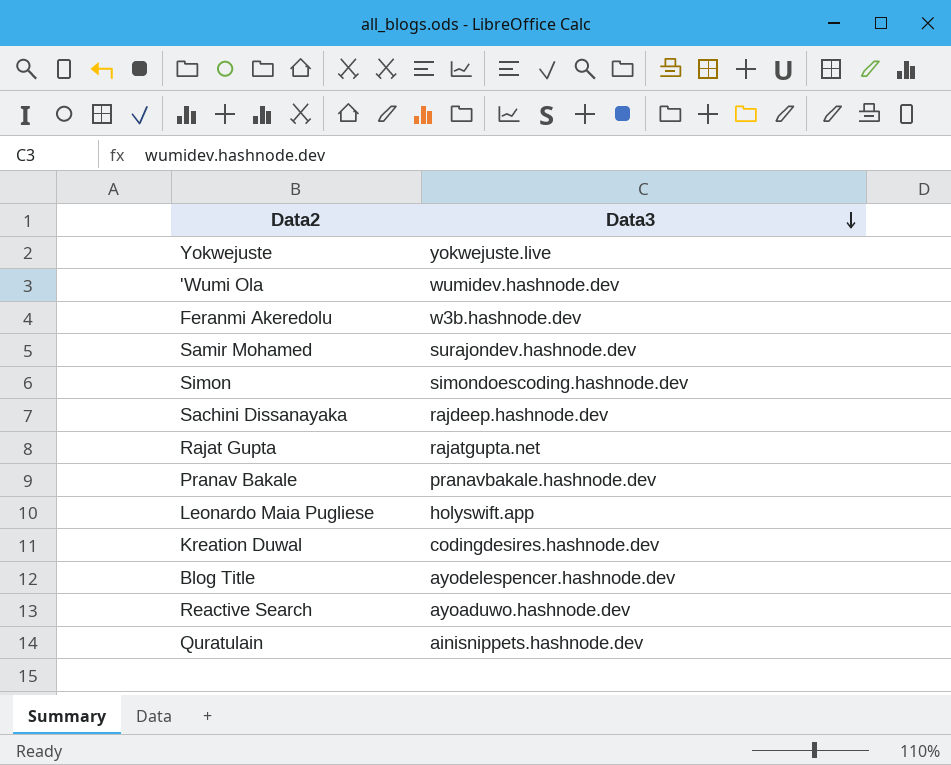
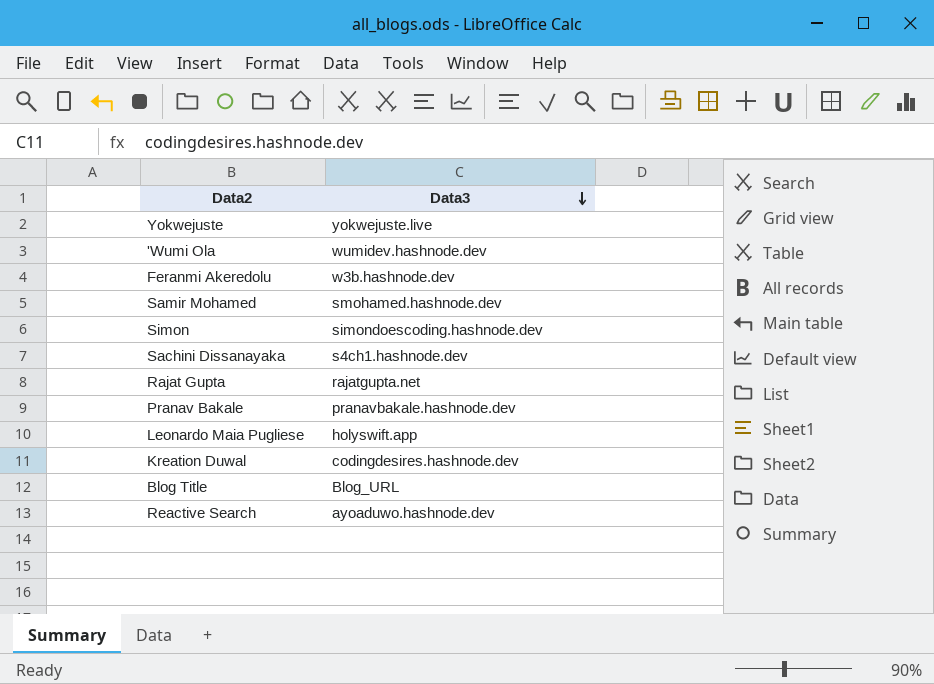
row Quratulain: ainisnippets.hashnode.dev -> none
Samir Mohamed | Data3: surajondev.hashnode.dev -> smohamed.hashnode.dev
Sachini Dissanayaka | Data3: rajdeep.hashnode.dev -> s4ch1.hashnode.dev
Blog Title | Data3: ayodelespencer.hashnode.dev -> Blog_URL

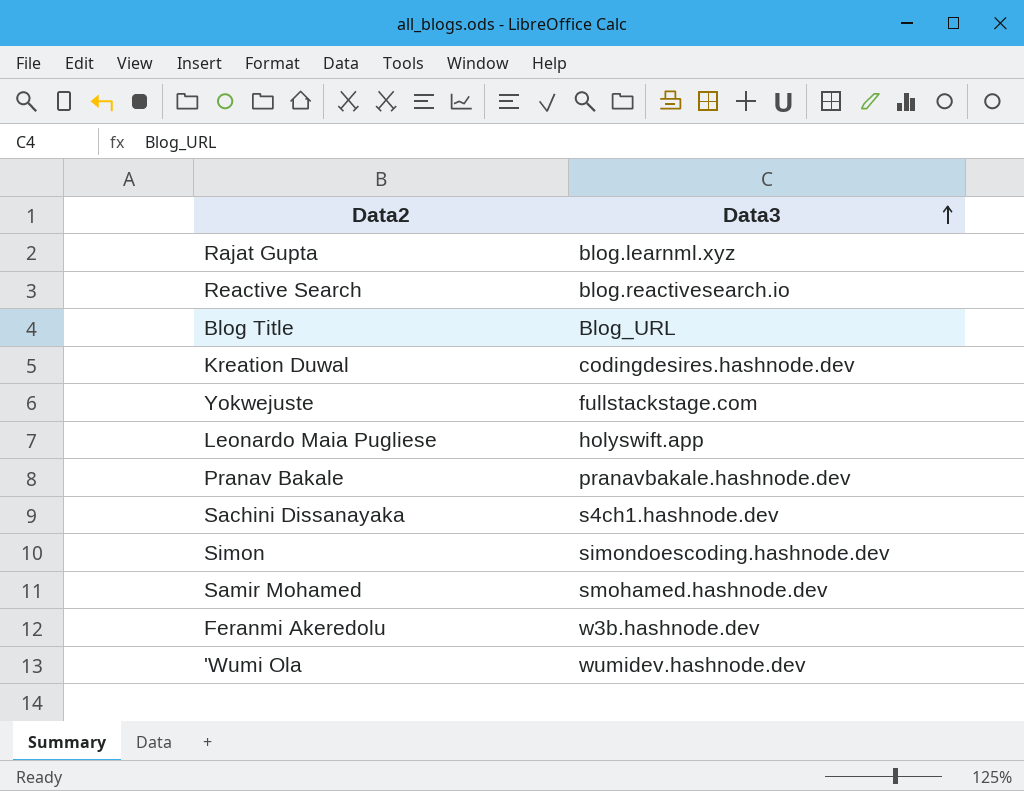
row order: Data3 descending -> Data3 ascending
Rajat Gupta | Data3: rajatgupta.net -> blog.learnml.xyz
Reactive Search | Data3: ayoaduwo.hashnode.dev -> blog.reactivesearch.io
Yokwejuste | Data3: yokwejuste.live -> fullstackstage.com

